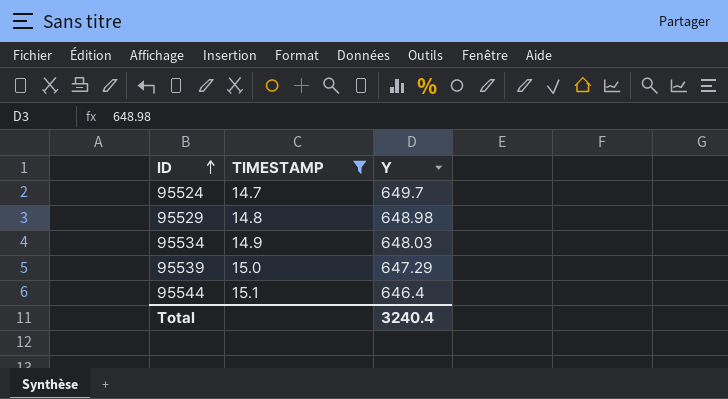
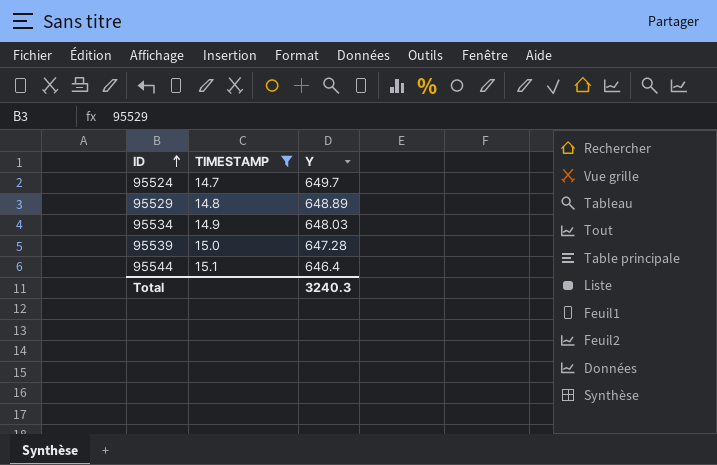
95529 | Y: 648.98 -> 648.89
95539 | Y: 647.29 -> 647.28
Total | Y: 3240.4 -> 3240.3

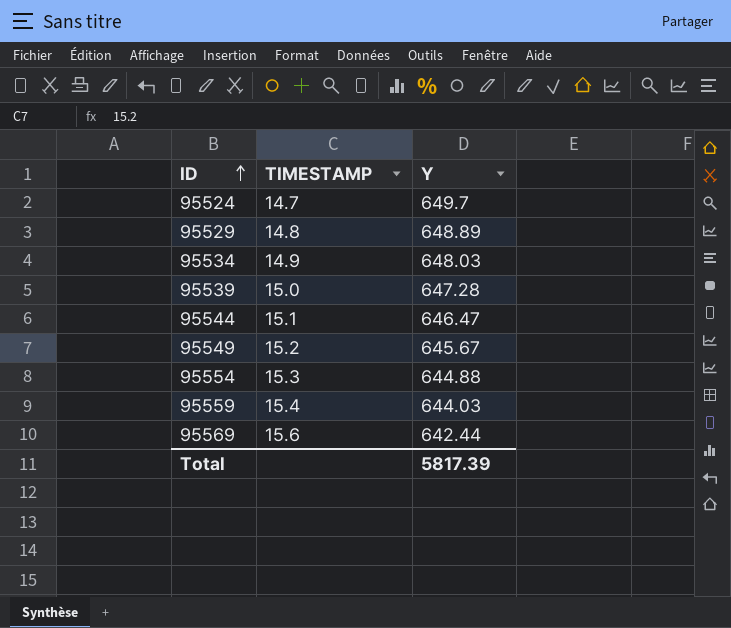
filter: TIMESTAMP <= 15.1 -> none
95544 | Y: 646.4 -> 646.47
Total | Y: 3240.3 -> 5817.39

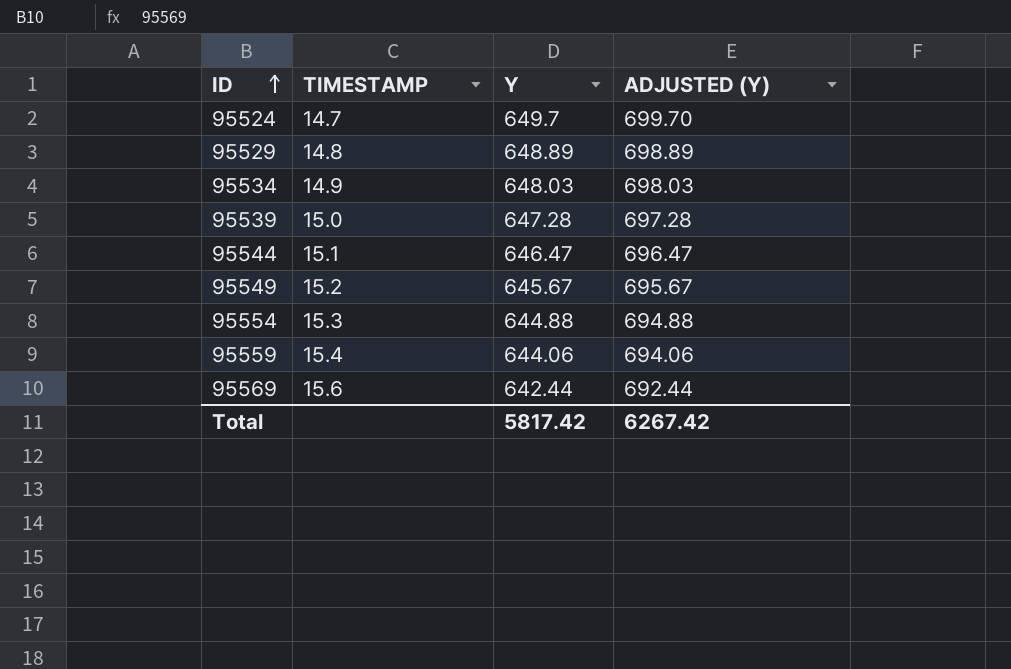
column ADJUSTED (Y) | formula: none -> [Y] + 50
95559 | Y: 644.03 -> 644.06
Total | Y: 5817.39 -> 5817.42

